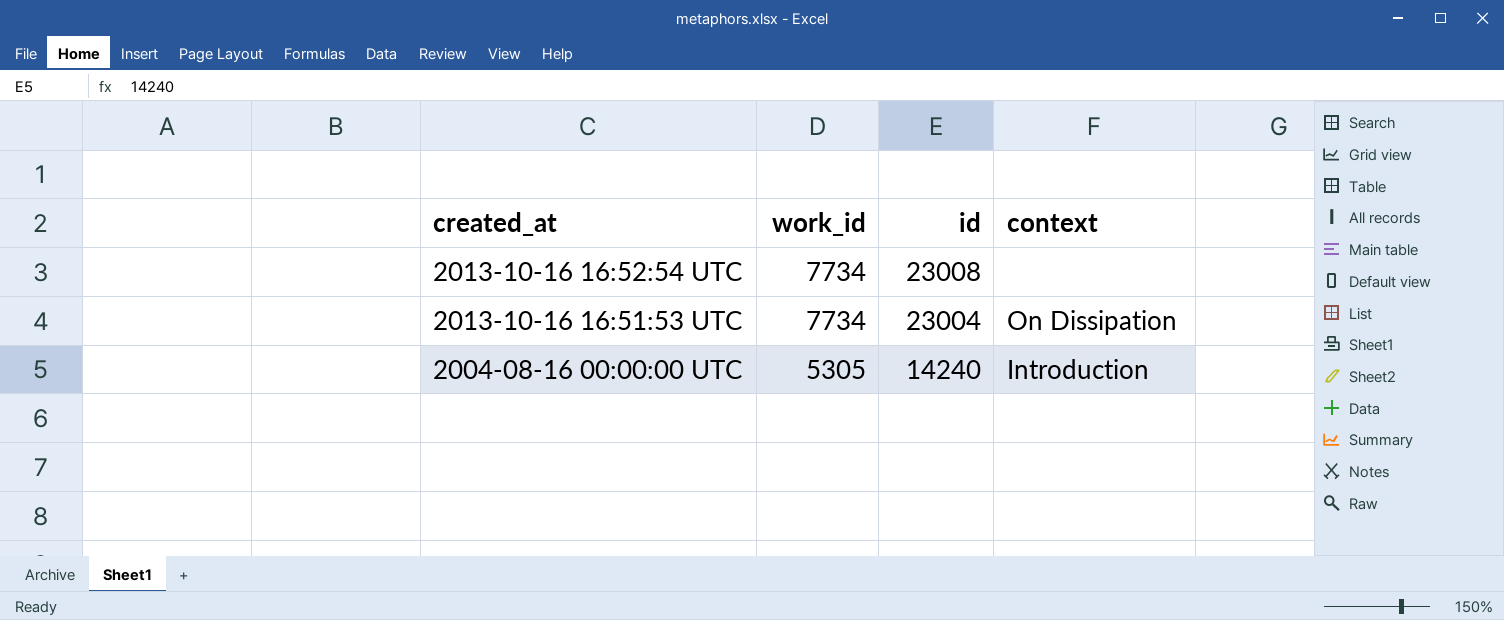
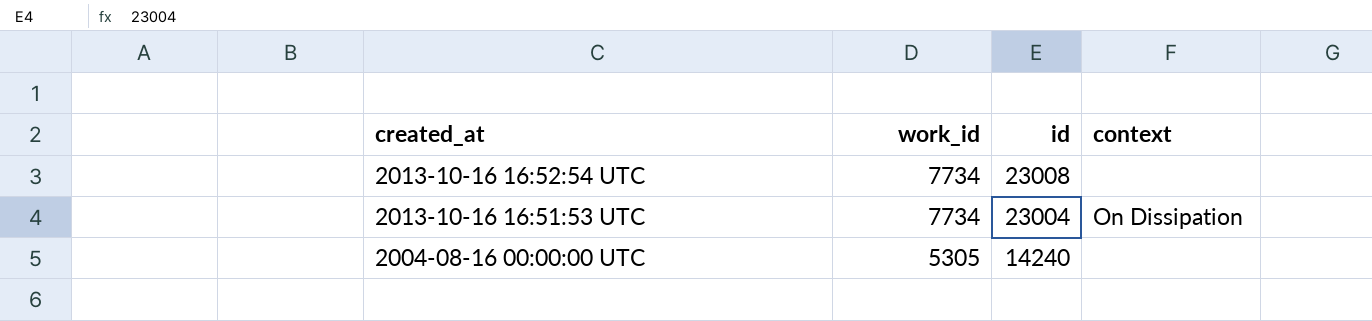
2004-08-16 00:00:00 UTC | context: Introduction -> none

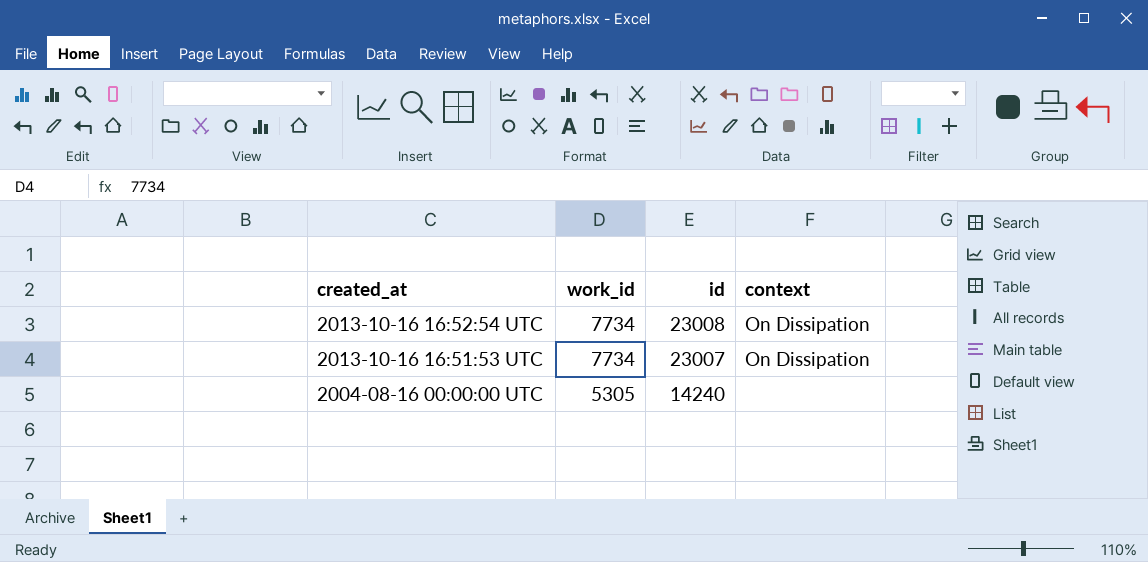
2013-10-16 16:52:54 UTC | context: none -> On Dissipation
2013-10-16 16:51:53 UTC | id: 23004 -> 23007

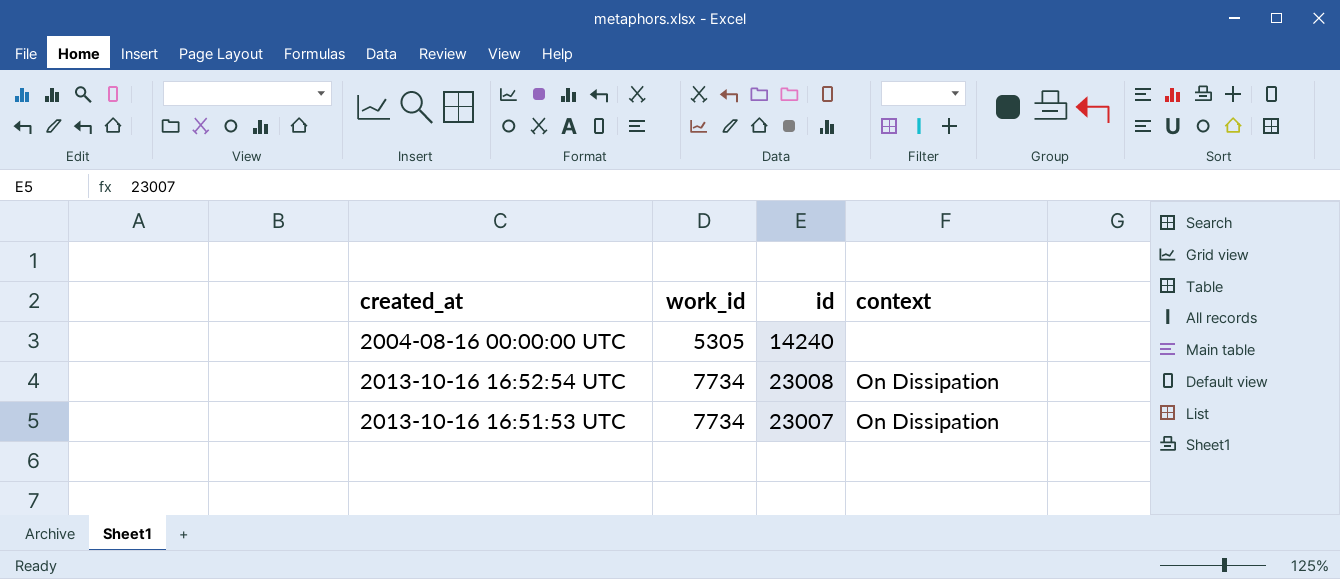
row order: created_at descending -> work_id ascending

